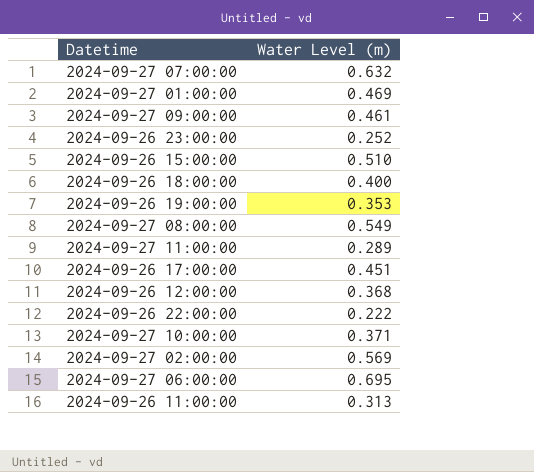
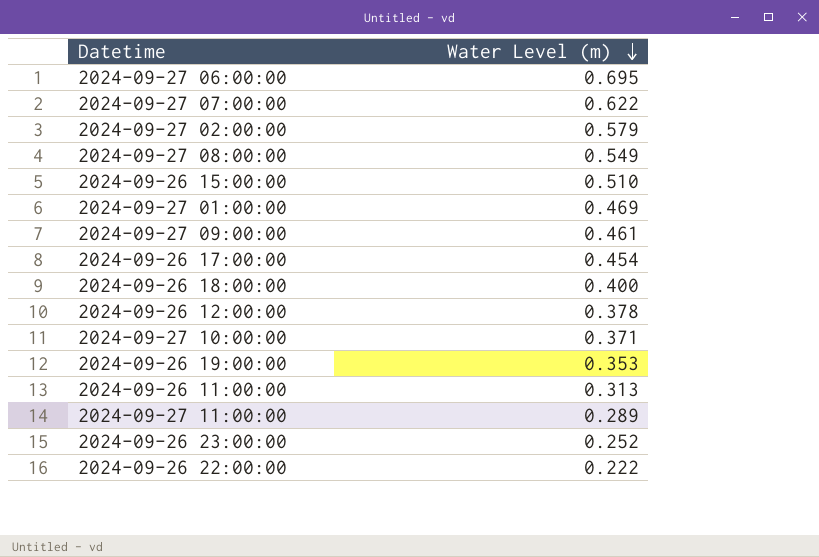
row order: none -> Water Level (m) descending
2024-09-27 07:00:00 | Water Level (m): 0.632 -> 0.622
2024-09-27 02:00:00 | Water Level (m): 0.569 -> 0.579
2024-09-26 17:00:00 | Water Level (m): 0.451 -> 0.454
2024-09-26 12:00:00 | Water Level (m): 0.368 -> 0.378

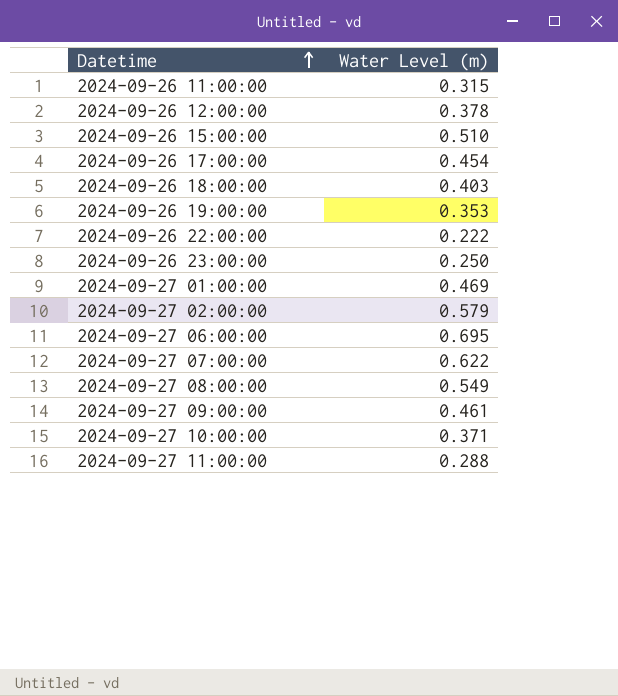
row order: Water Level (m) descending -> Datetime ascending
2024-09-26 11:00:00 | Water Level (m): 0.313 -> 0.315
2024-09-26 18:00:00 | Water Level (m): 0.400 -> 0.403
2024-09-26 23:00:00 | Water Level (m): 0.252 -> 0.250
2024-09-27 11:00:00 | Water Level (m): 0.289 -> 0.288

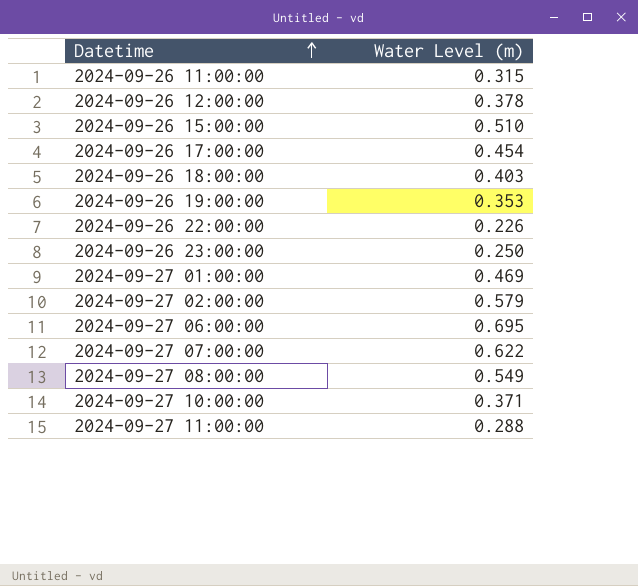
row 2024-09-27 09:00:00: 0.461 -> none
2024-09-26 22:00:00 | Water Level (m): 0.222 -> 0.226

